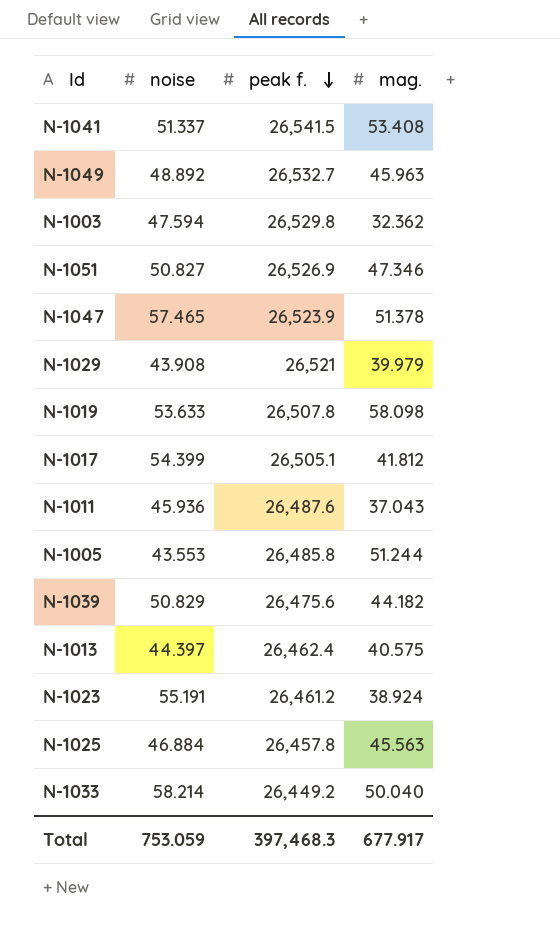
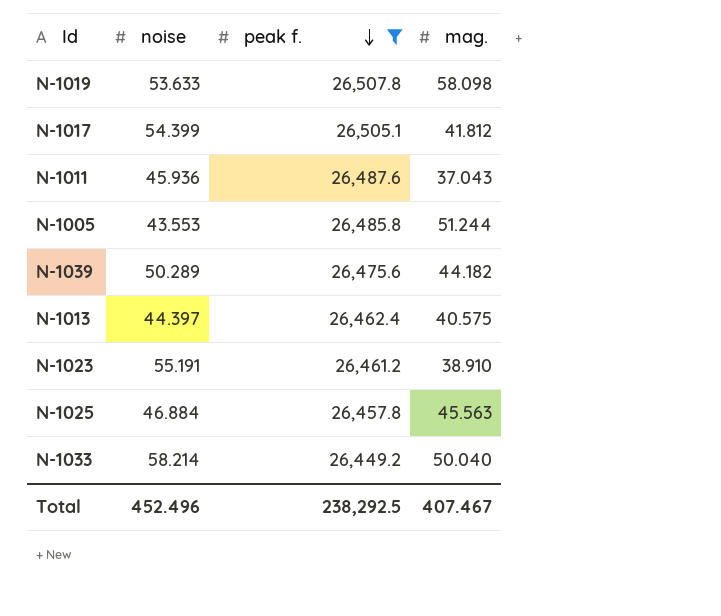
filter: none -> peak f. <= 26,507.8
N-1039 | noise: 50.829 -> 50.289
N-1023 | mag.: 38.924 -> 38.910
Total | noise: 753.059 -> 452.496
Total | peak f.: 397,468.3 -> 238,292.5
Total | mag.: 677.917 -> 407.467

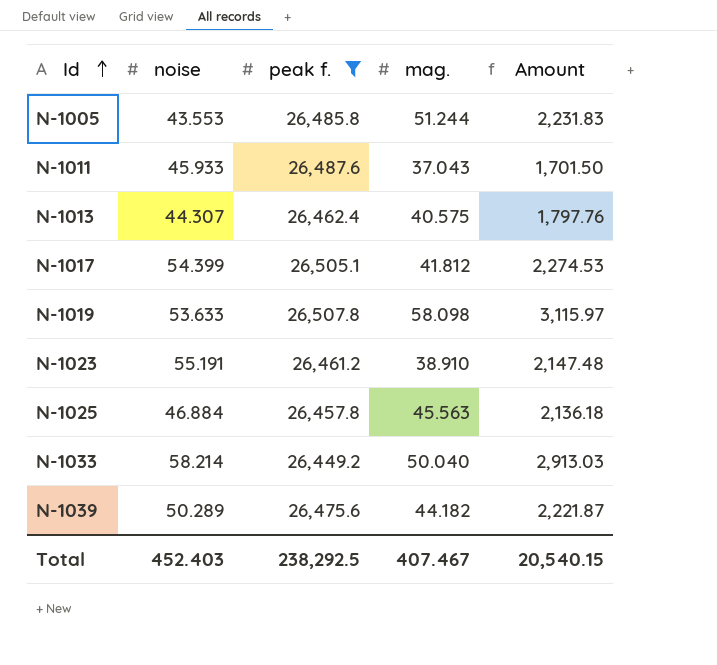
row order: peak f. descending -> Id ascending
column Amount | formula: none -> [noise] * [mag.]
N-1011 | noise: 45.936 -> 45.933
N-1013 | noise: 44.397 -> 44.307
Total | noise: 452.496 -> 452.403

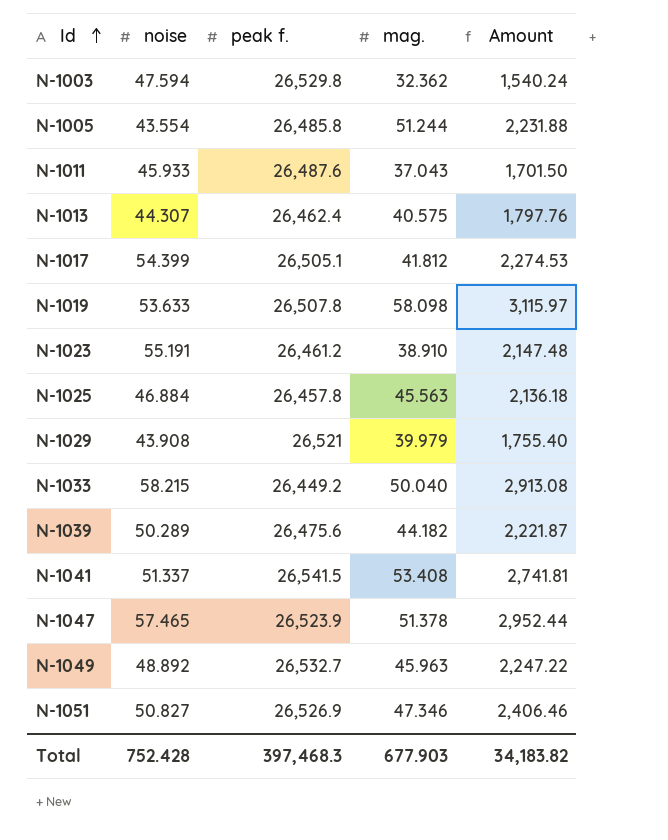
filter: peak f. <= 26,507.8 -> none
N-1005 | noise: 43.553 -> 43.554
N-1005 | Amount: 2,231.83 -> 2,231.88
N-1033 | noise: 58.214 -> 58.215
N-1033 | Amount: 2,913.03 -> 2,913.08
Total | noise: 452.403 -> 752.428
Total | peak f.: 238,292.5 -> 397,468.3
Total | mag.: 407.467 -> 677.903
Total | Amount: 20,540.15 -> 34,183.82

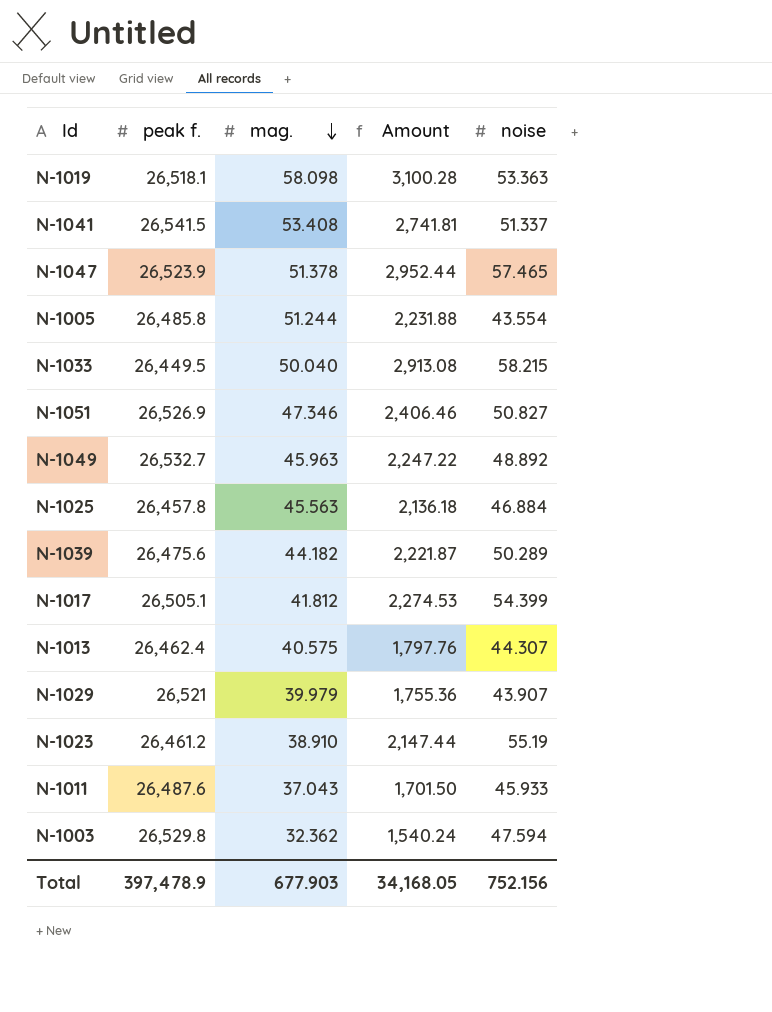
row order: Id ascending -> mag. descending
column noise | position: 2 -> 5
N-1019 | peak f.: 26,507.8 -> 26,518.1
N-1019 | Amount: 3,115.97 -> 3,100.28
N-1019 | noise: 53.633 -> 53.363
N-1033 | peak f.: 26,449.2 -> 26,449.5
N-1029 | Amount: 1,755.40 -> 1,755.36
N-1029 | noise: 43.908 -> 43.907
N-1023 | Amount: 2,147.48 -> 2,147.44
N-1023 | noise: 55.191 -> 55.19
Total | peak f.: 397,468.3 -> 397,478.9
Total | Amount: 34,183.82 -> 34,168.05
Total | noise: 752.428 -> 752.156

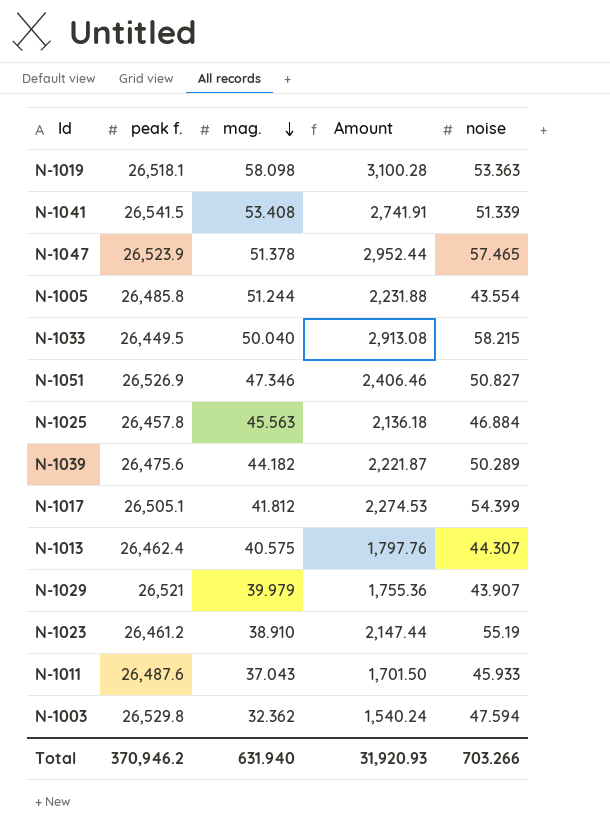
row N-1049: 26,532.7 | 45.963 | 2,247.22 | 48.892 -> none
N-1041 | Amount: 2,741.81 -> 2,741.91
N-1041 | noise: 51.337 -> 51.339
Total | peak f.: 397,478.9 -> 370,946.2
Total | mag.: 677.903 -> 631.940
Total | Amount: 34,168.05 -> 31,920.93
Total | noise: 752.156 -> 703.266

